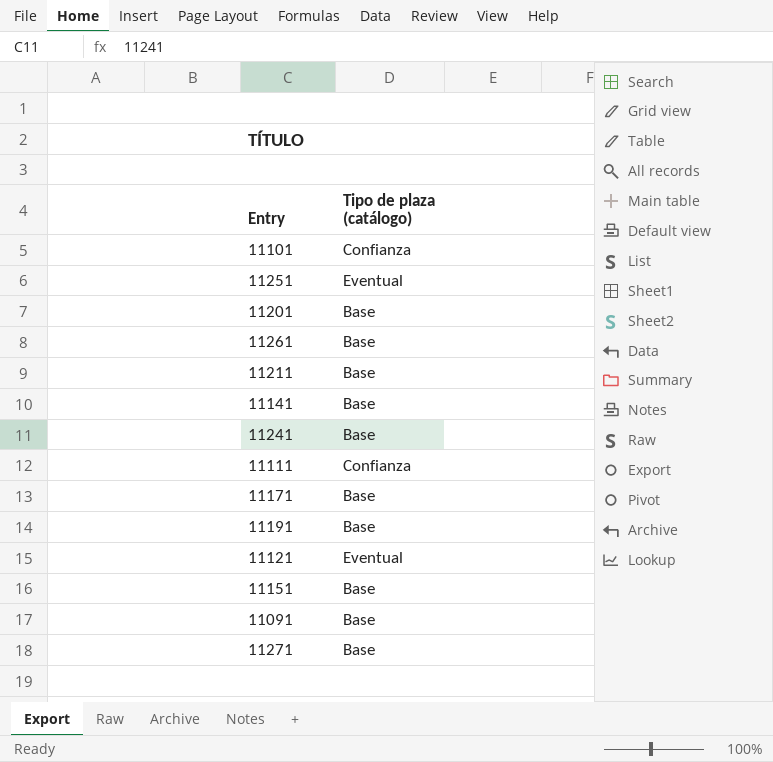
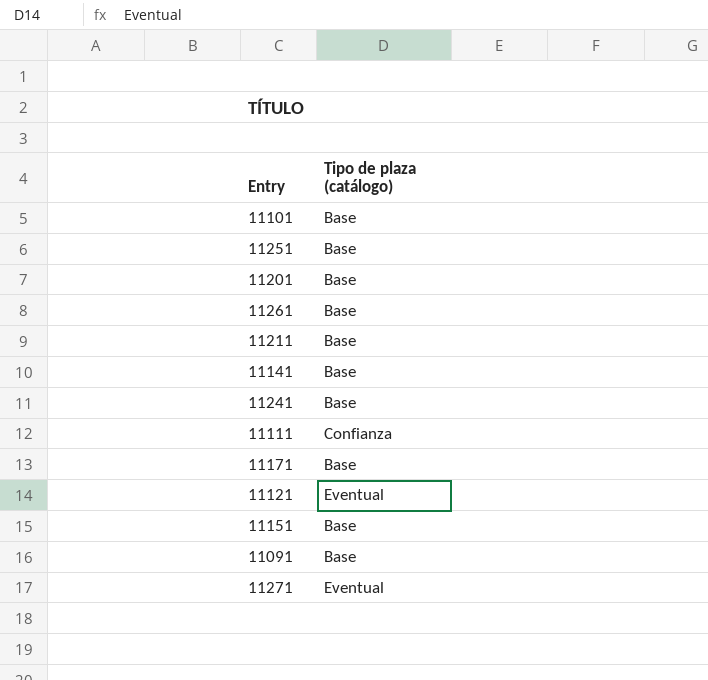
row 11191: Base -> none
11101 | Tipo de plaza (catálogo): Confianza -> Base
11251 | Tipo de plaza (catálogo): Eventual -> Base
11271 | Tipo de plaza (catálogo): Base -> Eventual

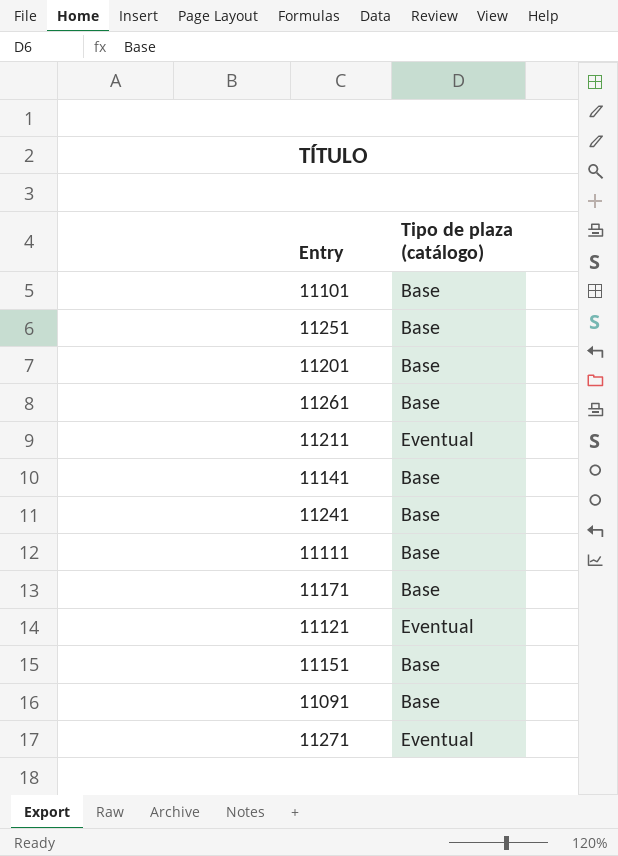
11211 | Tipo de plaza (catálogo): Base -> Eventual
11111 | Tipo de plaza (catálogo): Confianza -> Base

